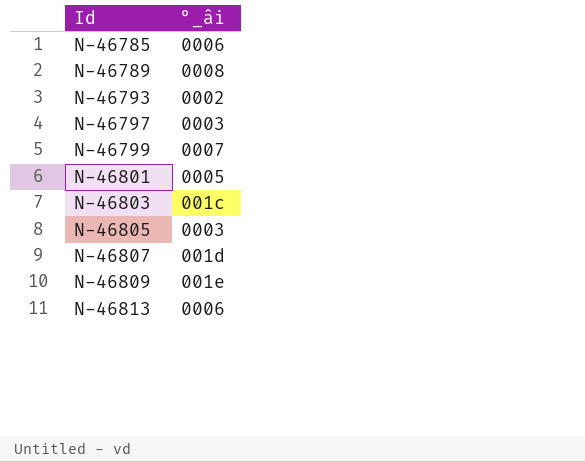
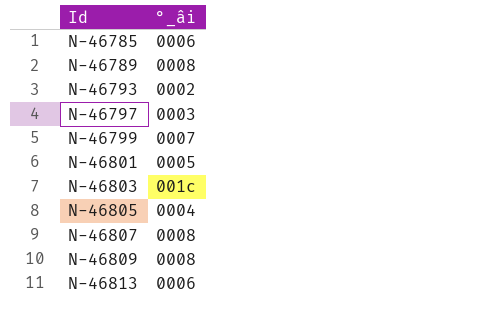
N-46805 | °_âi: 0003 -> 0004
N-46807 | °_âi: 001d -> 0008
N-46809 | °_âi: 001e -> 0008

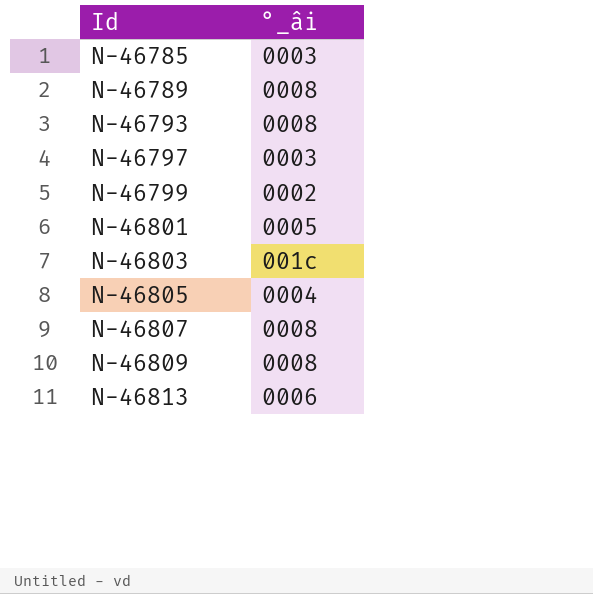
N-46785 | °_âi: 0006 -> 0003
N-46793 | °_âi: 0002 -> 0008
N-46799 | °_âi: 0007 -> 0002

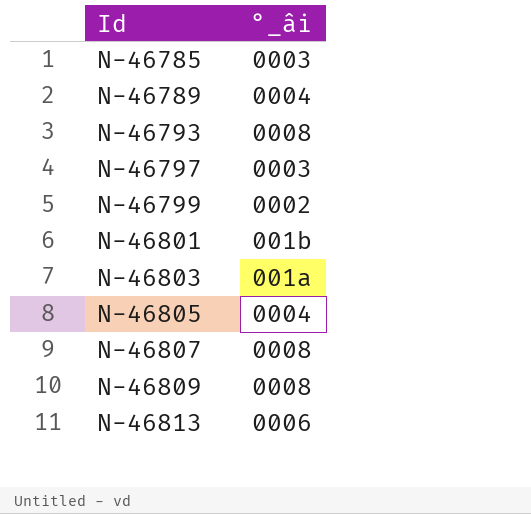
N-46789 | °_âi: 0008 -> 0004
N-46801 | °_âi: 0005 -> 001b
N-46803 | °_âi: 001c -> 001a

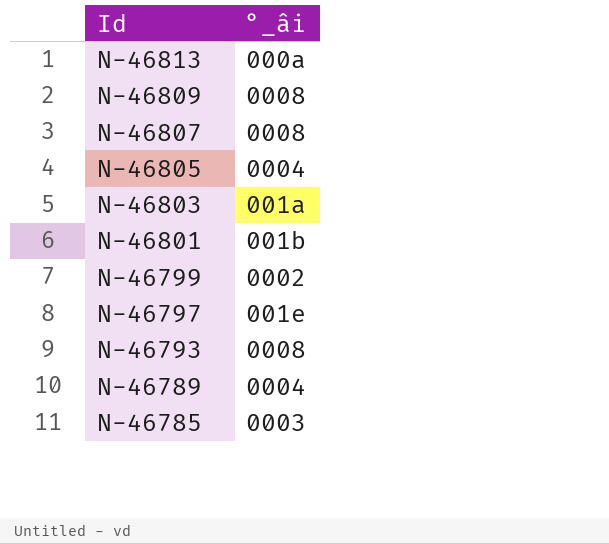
row order: Id ascending -> Id descending
N-46813 | °_âi: 0006 -> 000a
N-46797 | °_âi: 0003 -> 001e

